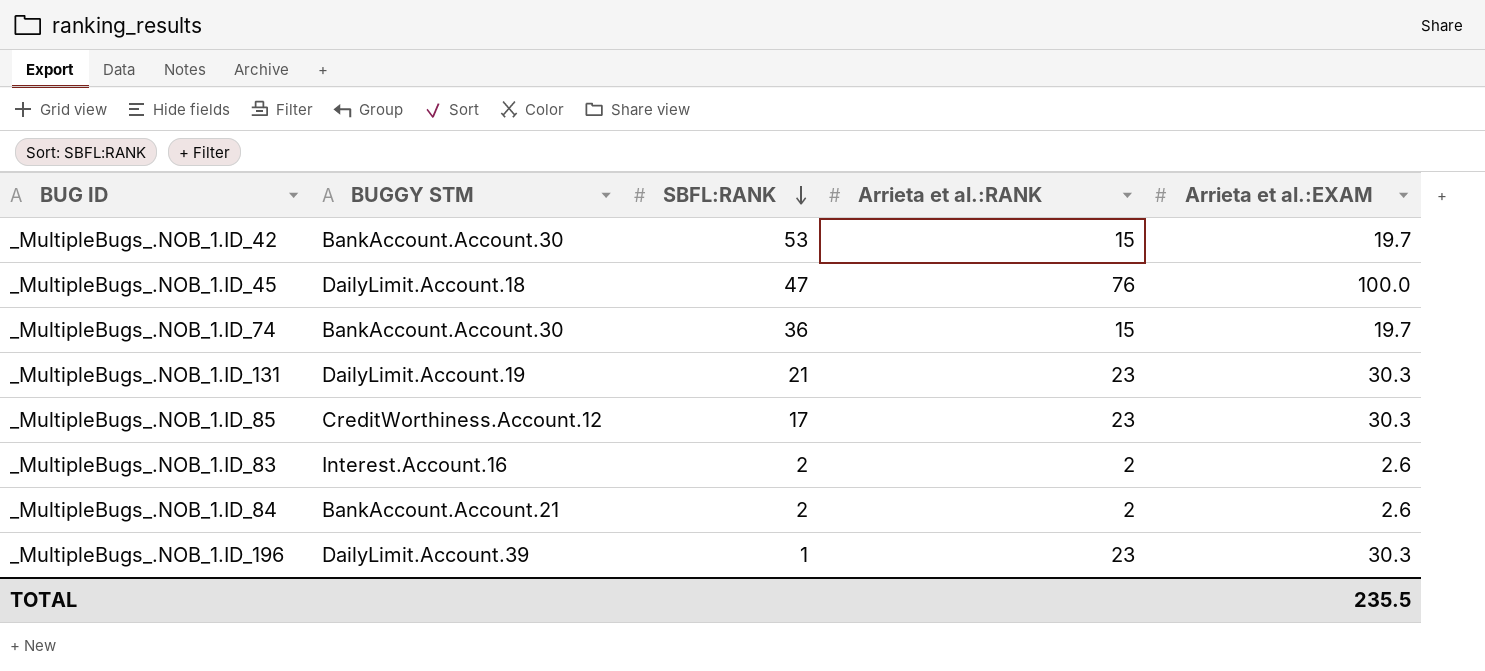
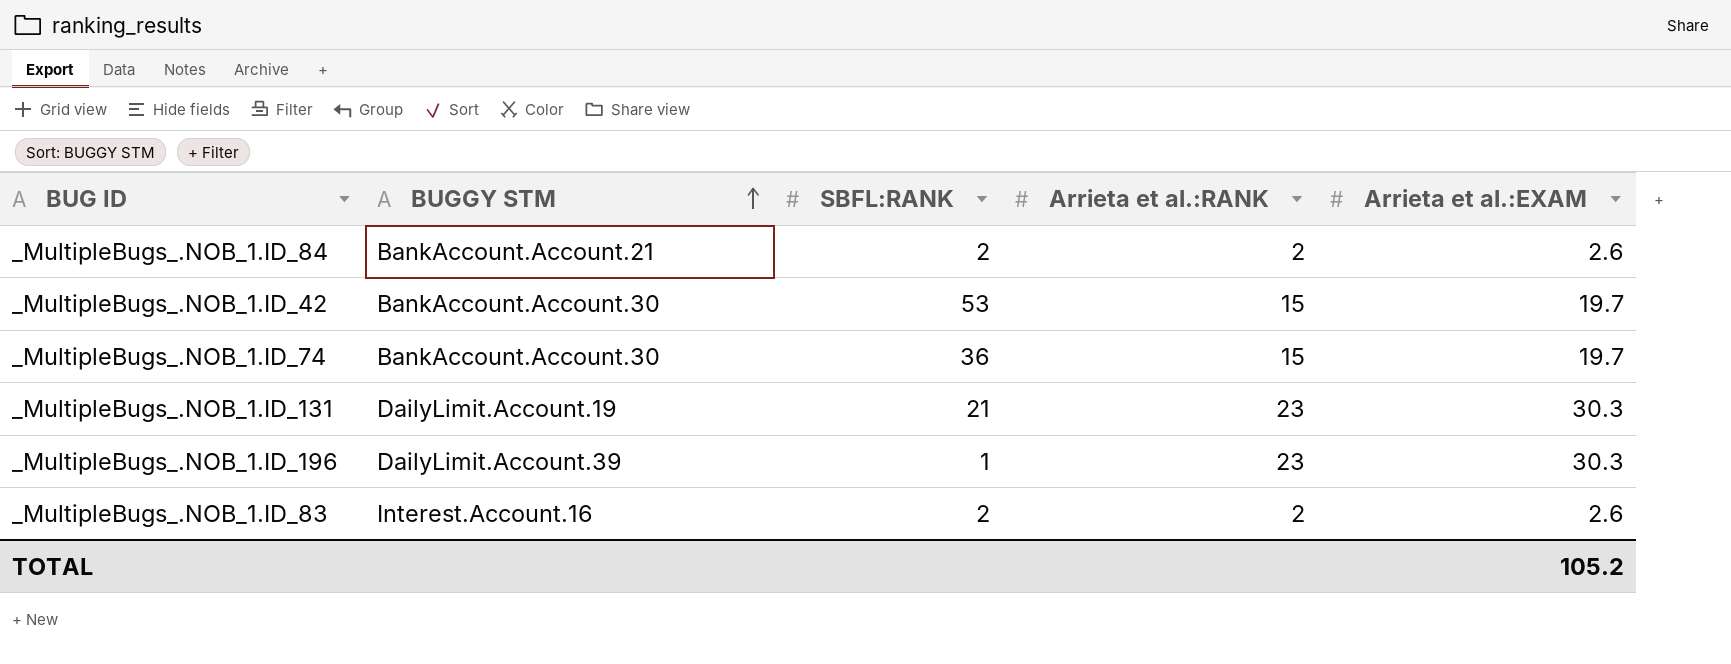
row order: SBFL:RANK descending -> BUGGY STM ascending
row _MultipleBugs_.NOB_1.ID_45: DailyLimit.Account.18 | 47 | 76 | 100.0 -> none
row _MultipleBugs_.NOB_1.ID_85: CreditWorthiness.Account.12 | 17 | 23 | 30.3 -> none
TOTAL | Arrieta et al.:EXAM: 235.5 -> 105.2

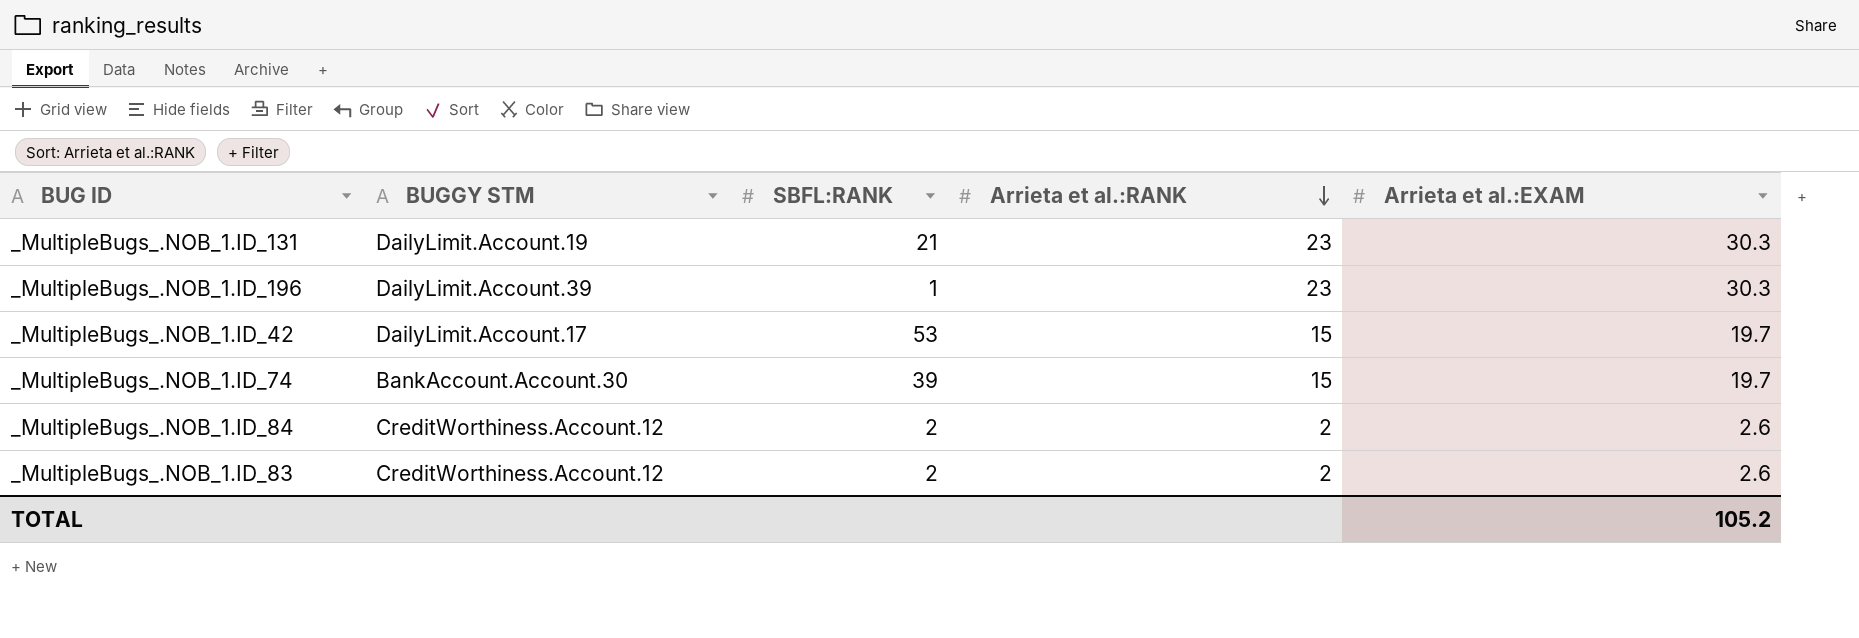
row order: BUGGY STM ascending -> Arrieta et al.:RANK descending
_MultipleBugs_.NOB_1.ID_42 | BUGGY STM: BankAccount.Account.30 -> DailyLimit.Account.17
_MultipleBugs_.NOB_1.ID_74 | SBFL:RANK: 36 -> 39
_MultipleBugs_.NOB_1.ID_84 | BUGGY STM: BankAccount.Account.21 -> CreditWorthiness.Account.12
_MultipleBugs_.NOB_1.ID_83 | BUGGY STM: Interest.Account.16 -> CreditWorthiness.Account.12

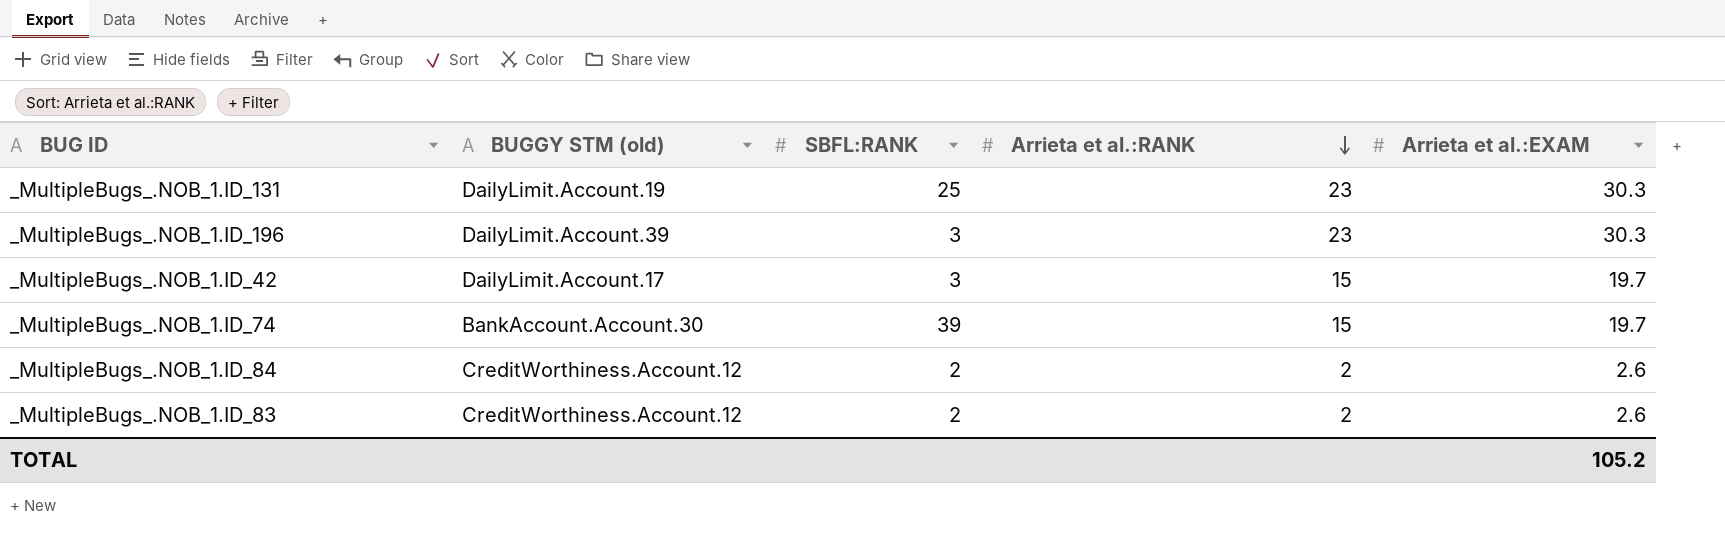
column name: BUGGY STM -> BUGGY STM (old)
_MultipleBugs_.NOB_1.ID_131 | SBFL:RANK: 21 -> 25
_MultipleBugs_.NOB_1.ID_196 | SBFL:RANK: 1 -> 3
_MultipleBugs_.NOB_1.ID_42 | SBFL:RANK: 53 -> 3

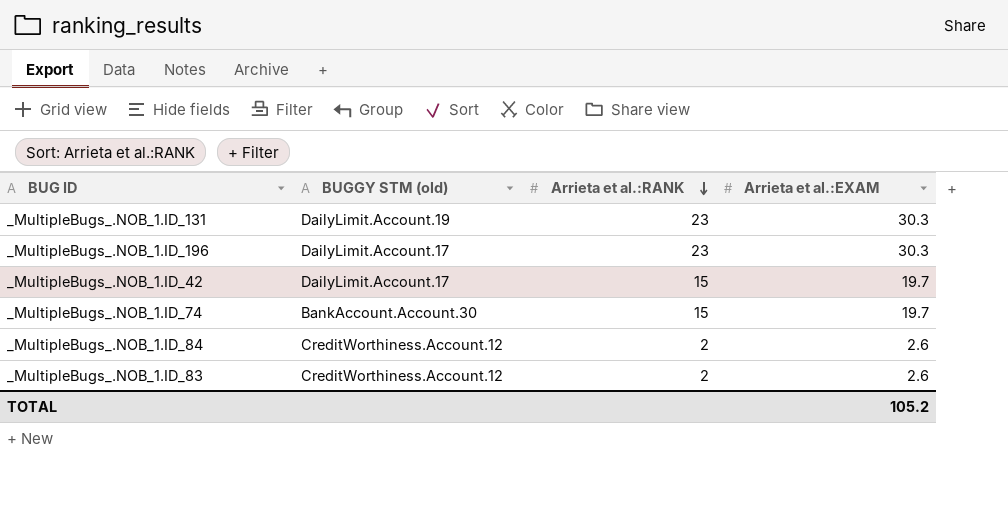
column SBFL:RANK | position: 3 -> none
_MultipleBugs_.NOB_1.ID_196 | BUGGY STM (old): DailyLimit.Account.39 -> DailyLimit.Account.17

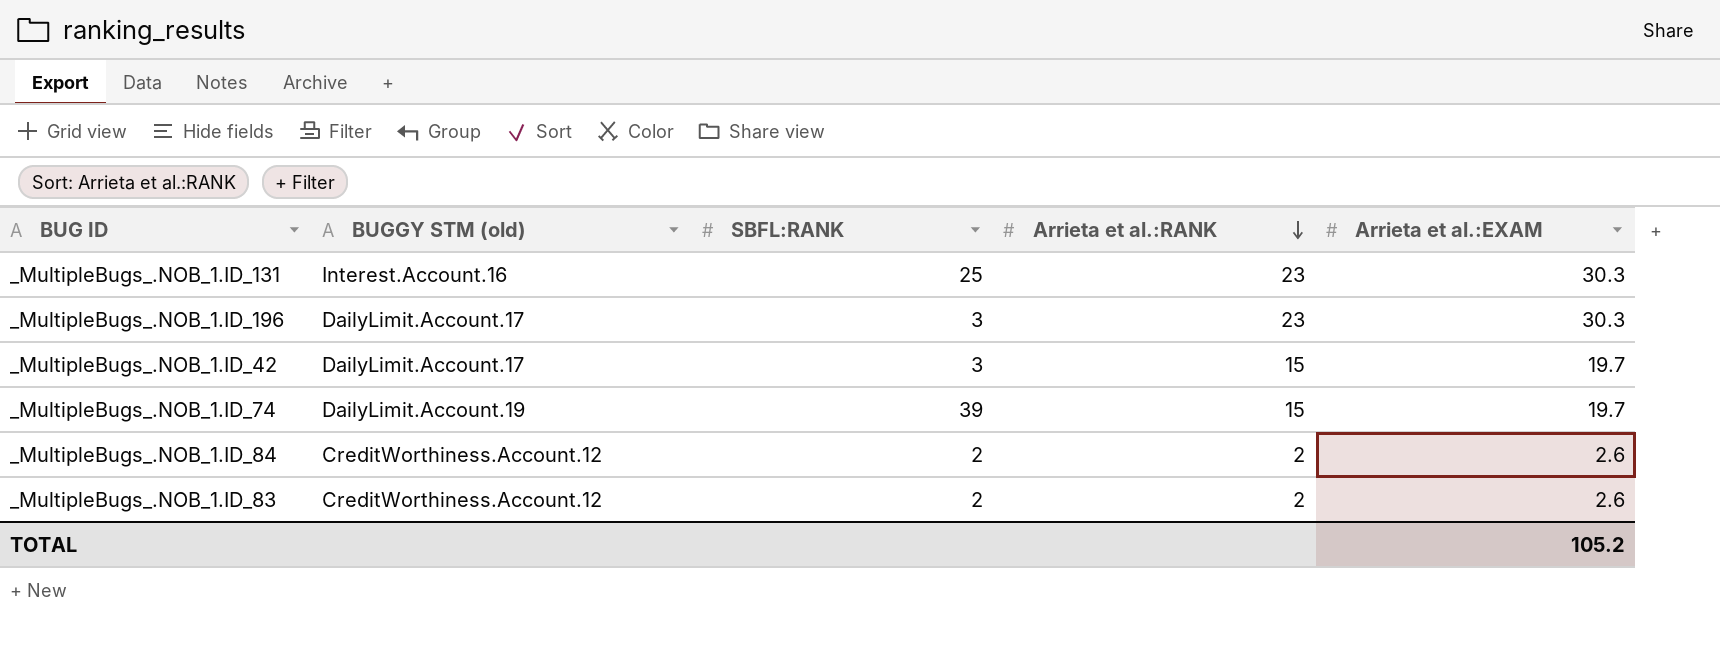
column SBFL:RANK | position: none -> 3
_MultipleBugs_.NOB_1.ID_131 | BUGGY STM (old): DailyLimit.Account.19 -> Interest.Account.16
_MultipleBugs_.NOB_1.ID_74 | BUGGY STM (old): BankAccount.Account.30 -> DailyLimit.Account.19

